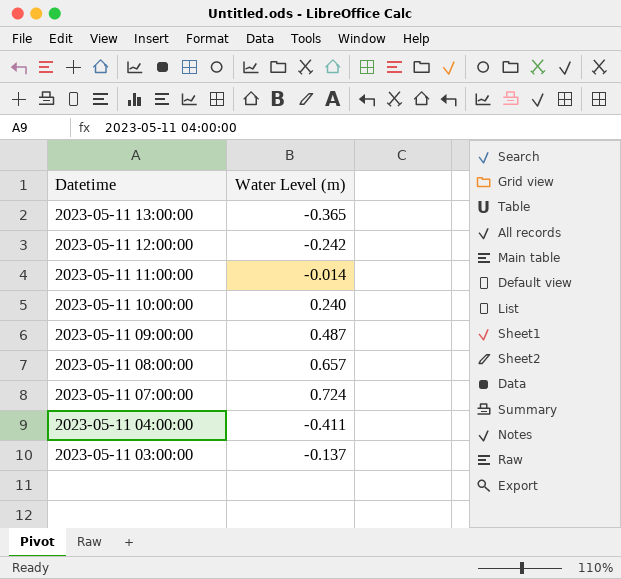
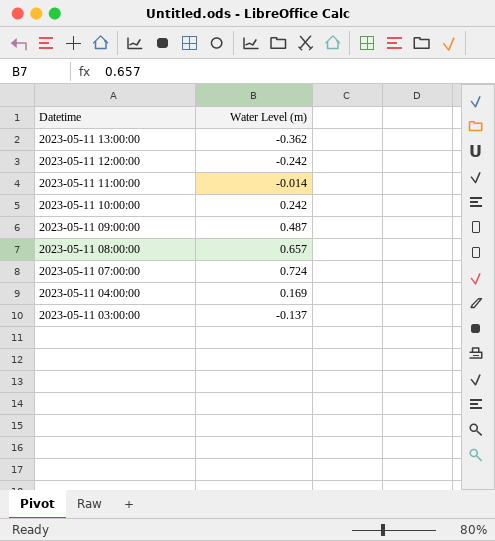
2023-05-11 13:00:00 | Water Level (m): -0.365 -> -0.362
2023-05-11 10:00:00 | Water Level (m): 0.240 -> 0.242
2023-05-11 04:00:00 | Water Level (m): -0.411 -> 0.169

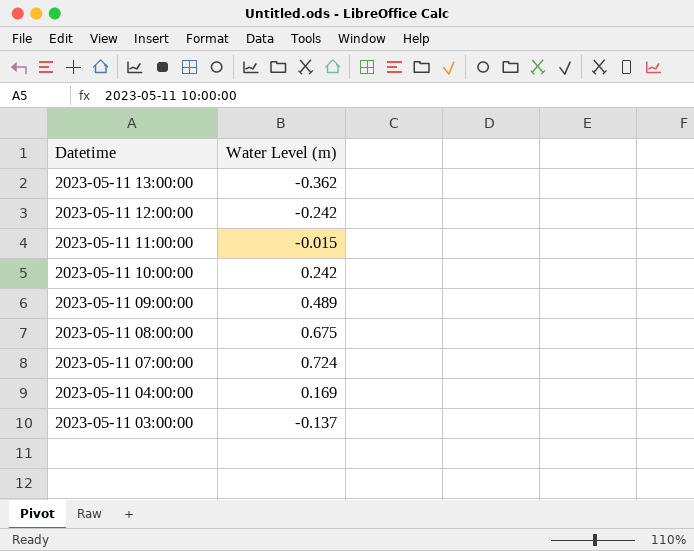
2023-05-11 11:00:00 | Water Level (m): -0.014 -> -0.015
2023-05-11 09:00:00 | Water Level (m): 0.487 -> 0.489
2023-05-11 08:00:00 | Water Level (m): 0.657 -> 0.675

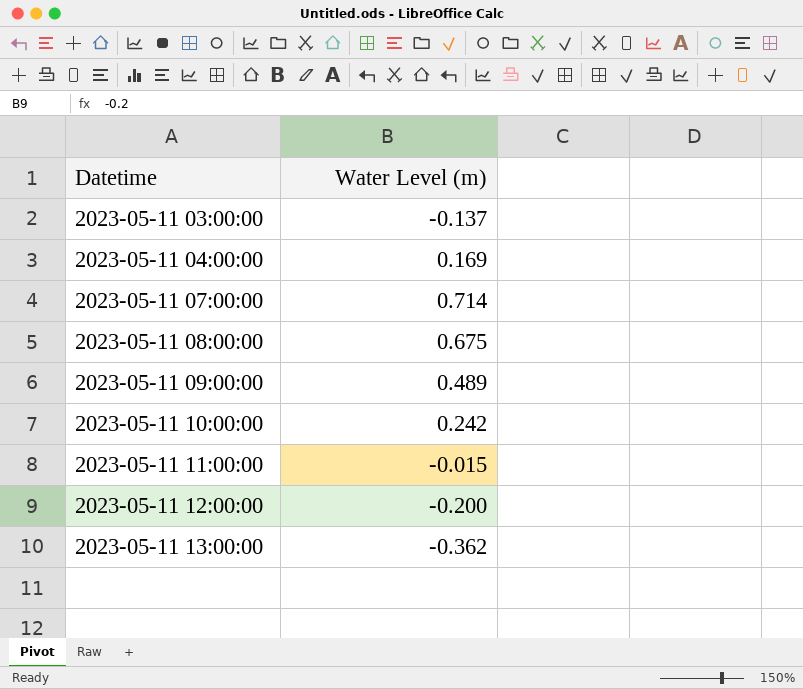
row order: Datetime descending -> Datetime ascending
2023-05-11 07:00:00 | Water Level (m): 0.724 -> 0.714
2023-05-11 12:00:00 | Water Level (m): -0.242 -> -0.200

